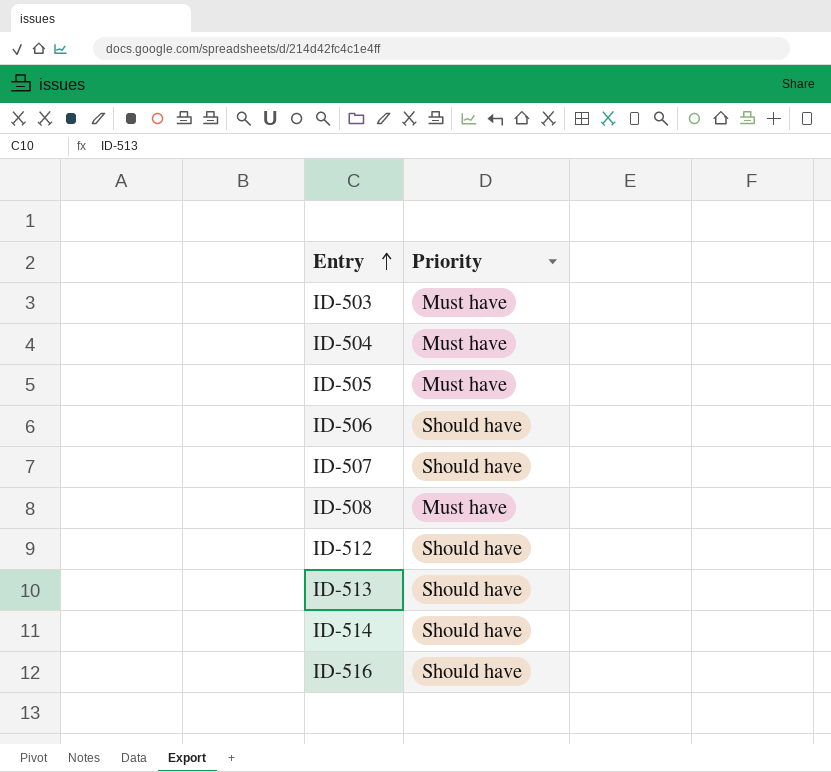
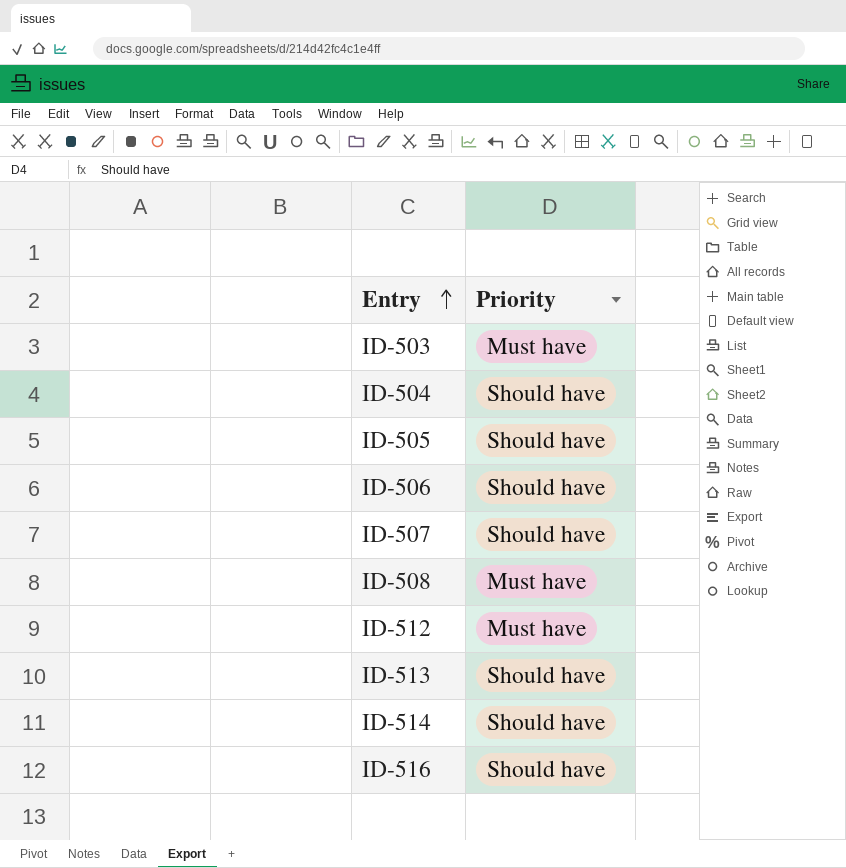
ID-504 | Priority: Must have -> Should have
ID-505 | Priority: Must have -> Should have
ID-512 | Priority: Should have -> Must have

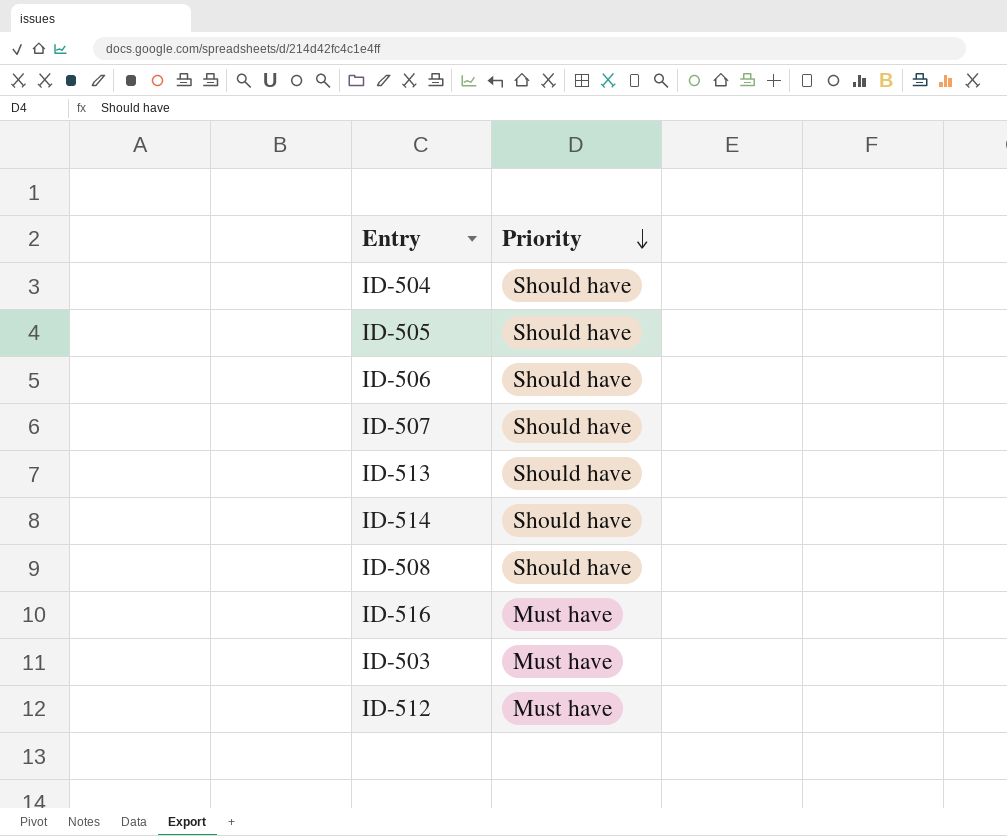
row order: Entry ascending -> Priority descending
ID-508 | Priority: Must have -> Should have
ID-516 | Priority: Should have -> Must have

